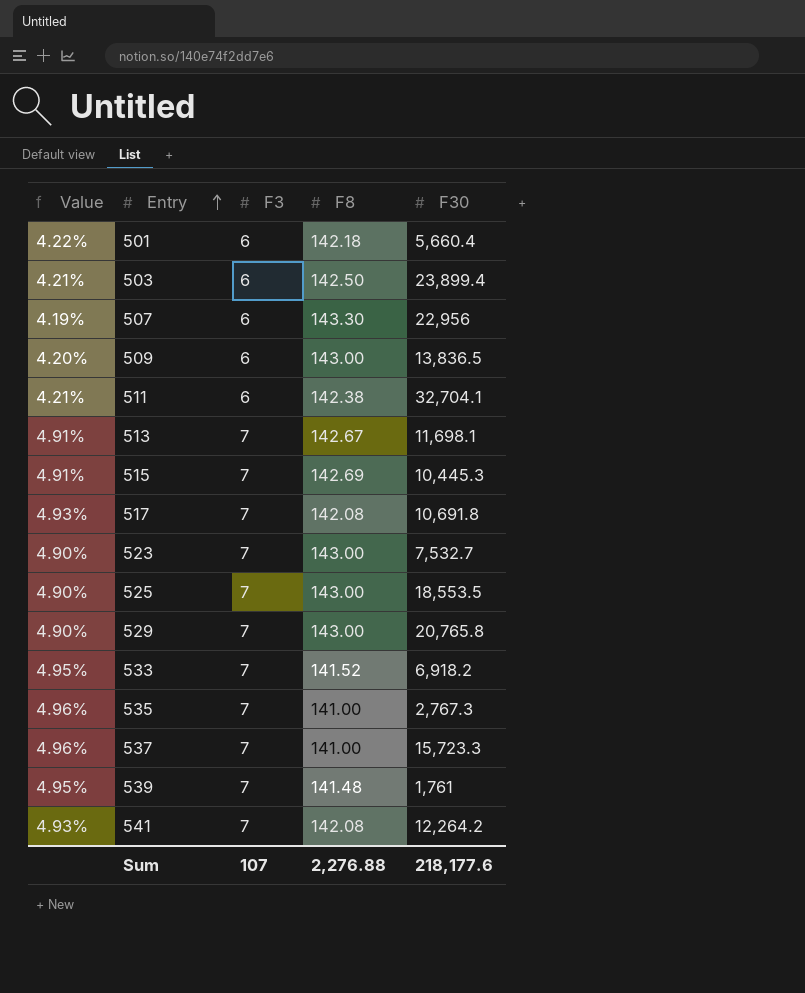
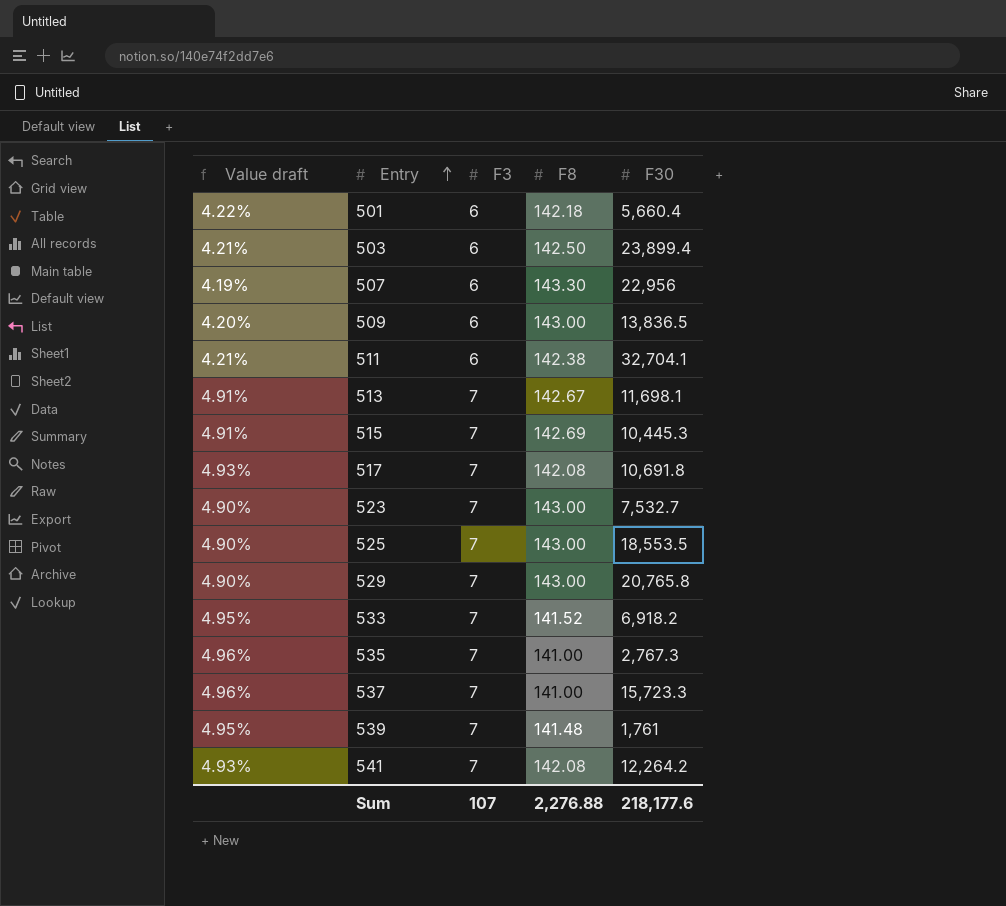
column name: Value -> Value draft

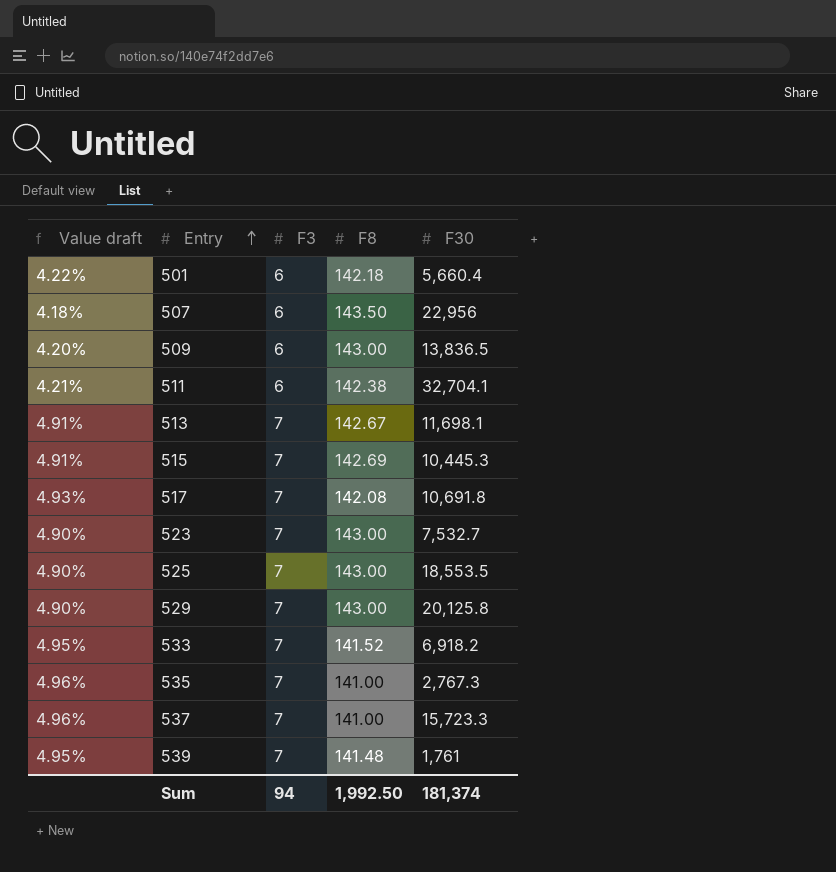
row 503: 4.21% | 6 | 142.50 | 23,899.4 -> none
row 541: 4.93% | 7 | 142.08 | 12,264.2 -> none
507 | Value draft: 4.19% -> 4.18%
507 | F8: 143.30 -> 143.50
529 | F30: 20,765.8 -> 20,125.8
Sum | F3: 107 -> 94
Sum | F8: 2,276.88 -> 1,992.50
Sum | F30: 218,177.6 -> 181,374

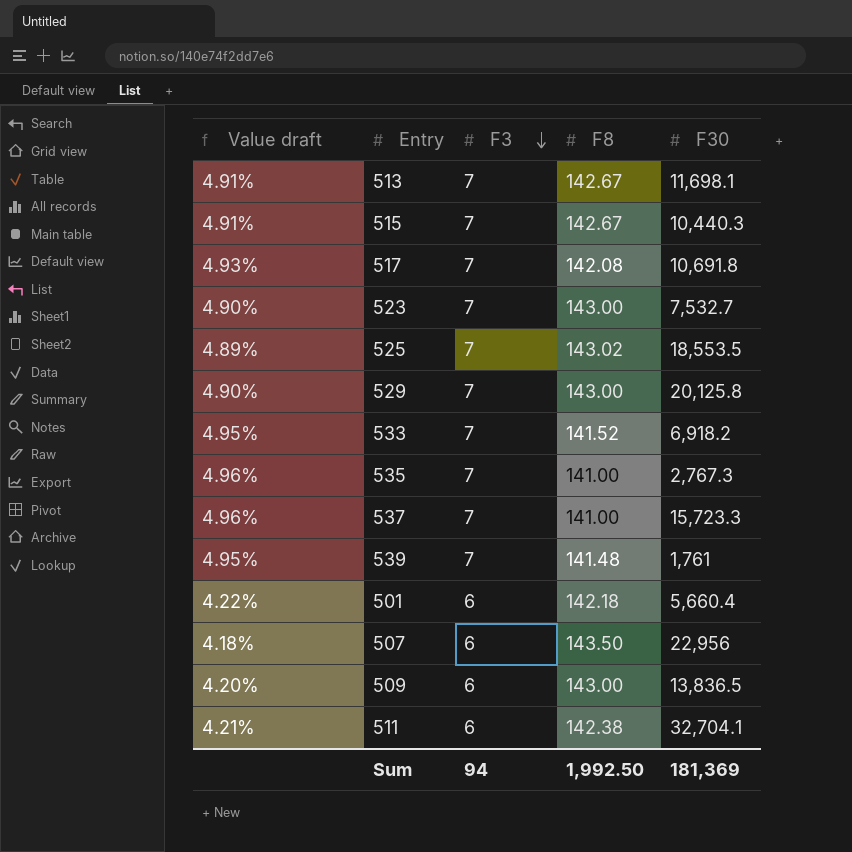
row order: Entry ascending -> F3 descending
515 | F8: 142.69 -> 142.67
515 | F30: 10,445.3 -> 10,440.3
525 | Value draft: 4.90% -> 4.89%
525 | F8: 143.00 -> 143.02
Sum | F30: 181,374 -> 181,369

